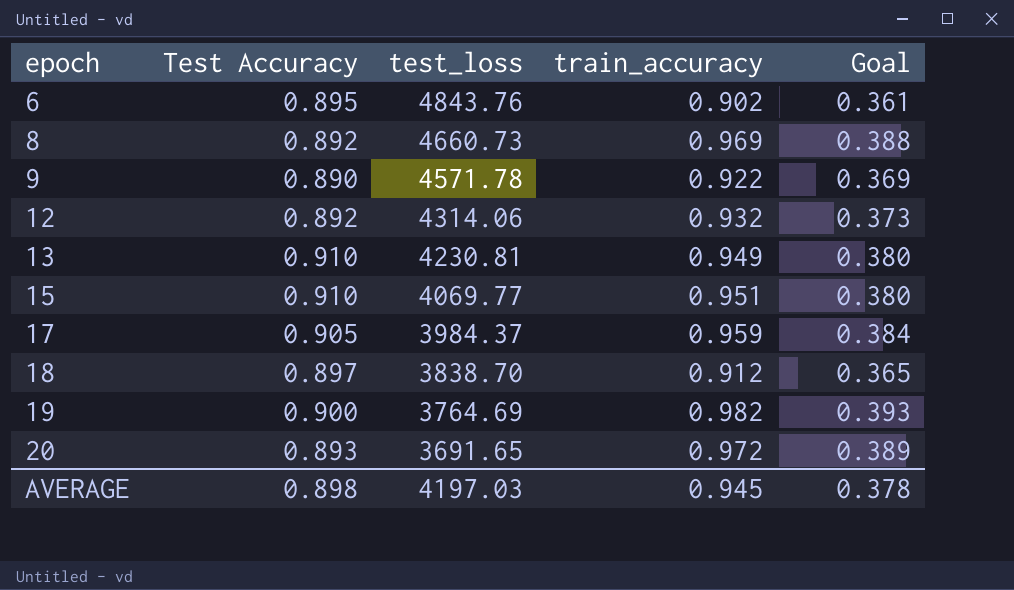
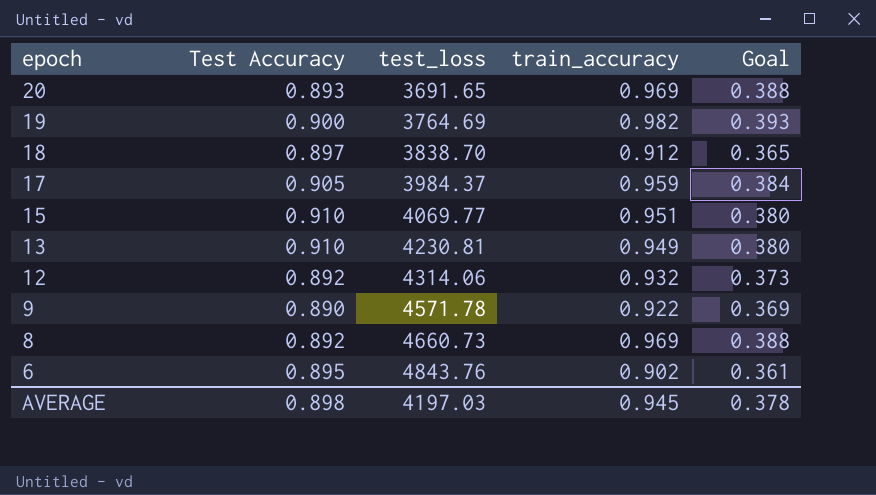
row order: epoch ascending -> epoch descending
20 | train_accuracy: 0.972 -> 0.969
20 | Goal: 0.389 -> 0.388

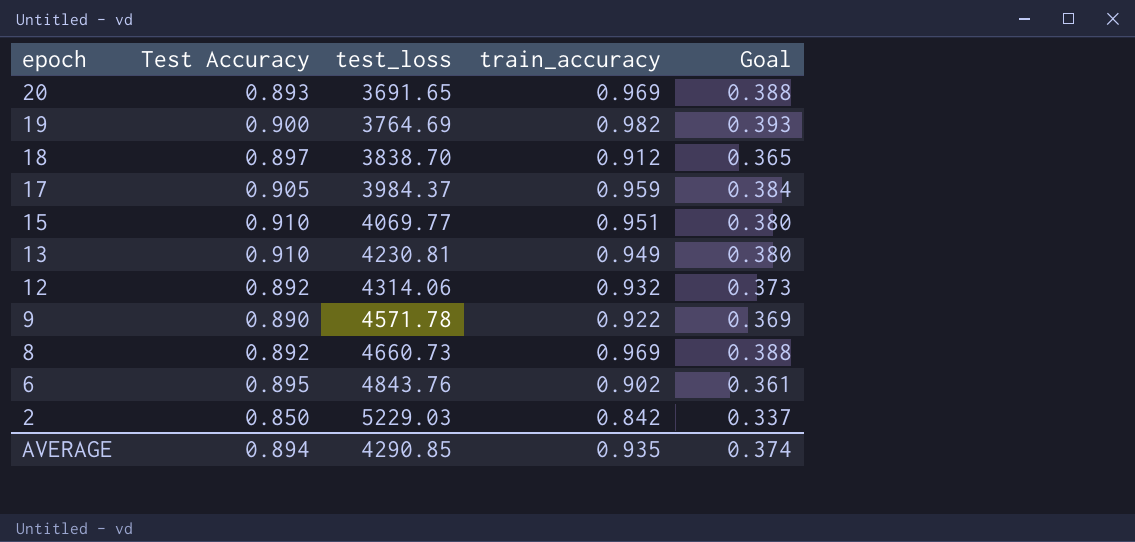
row 2: none -> 0.850 | 5229.03 | 0.842 | 0.337
AVERAGE | Test Accuracy: 0.898 -> 0.894
AVERAGE | test_loss: 4197.03 -> 4290.85
AVERAGE | train_accuracy: 0.945 -> 0.935
AVERAGE | Goal: 0.378 -> 0.374

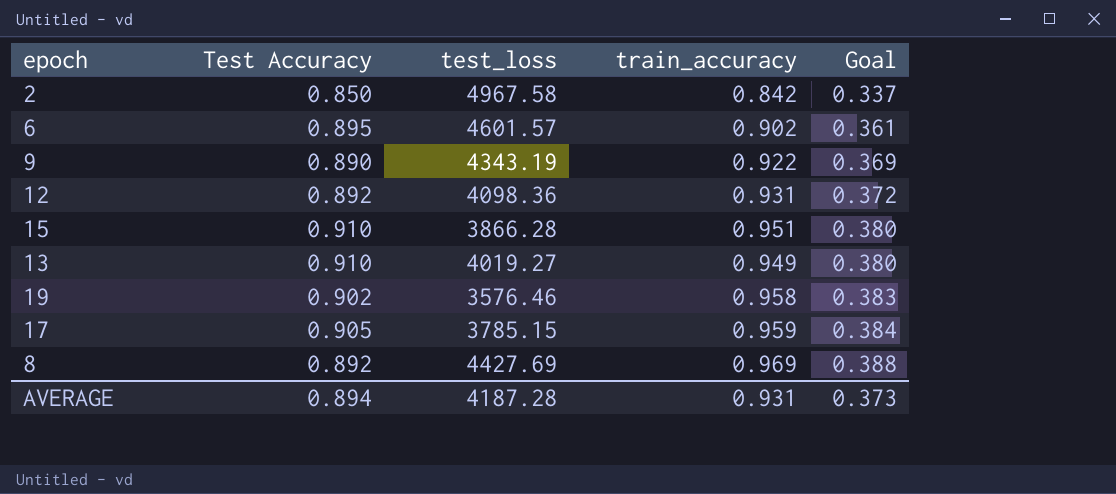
row order: epoch descending -> Goal ascending
row 20: 0.893 | 3691.65 | 0.969 | 0.388 -> none
row 18: 0.897 | 3838.70 | 0.912 | 0.365 -> none
2 | test_loss: 5229.03 -> 4967.58
6 | test_loss: 4843.76 -> 4601.57
9 | test_loss: 4571.78 -> 4343.19
12 | test_loss: 4314.06 -> 4098.36
12 | train_accuracy: 0.932 -> 0.931
12 | Goal: 0.373 -> 0.372
15 | test_loss: 4069.77 -> 3866.28
13 | test_loss: 4230.81 -> 4019.27
19 | Test Accuracy: 0.900 -> 0.902
19 | test_loss: 3764.69 -> 3576.46
19 | train_accuracy: 0.982 -> 0.958
19 | Goal: 0.393 -> 0.383
17 | test_loss: 3984.37 -> 3785.15
8 | test_loss: 4660.73 -> 4427.69
AVERAGE | test_loss: 4290.85 -> 4187.28
AVERAGE | train_accuracy: 0.935 -> 0.931
AVERAGE | Goal: 0.374 -> 0.373

